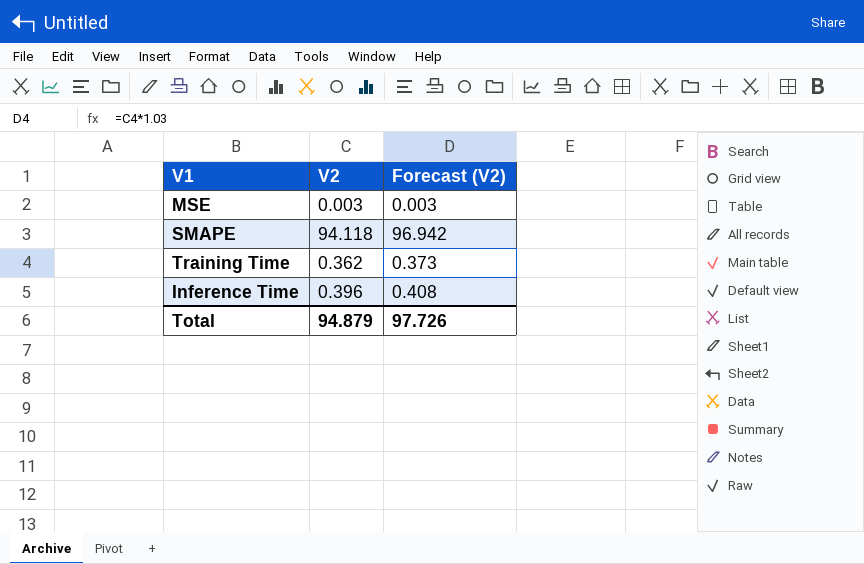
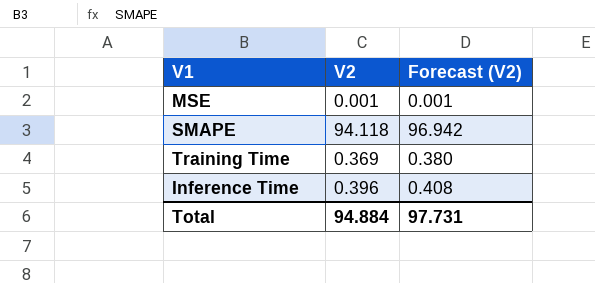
MSE | V2: 0.003 -> 0.001
MSE | Forecast (V2): 0.003 -> 0.001
Training Time | V2: 0.362 -> 0.369
Training Time | Forecast (V2): 0.373 -> 0.380
Total | V2: 94.879 -> 94.884
Total | Forecast (V2): 97.726 -> 97.731

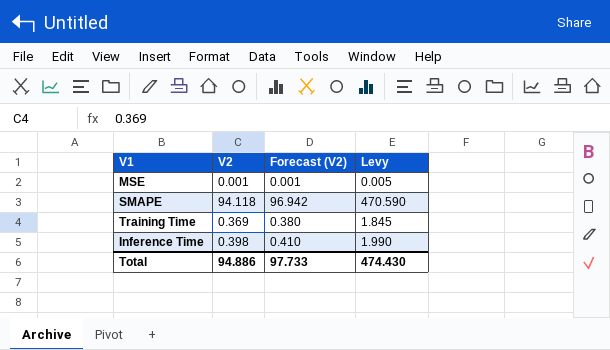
column Levy | formula: none -> [V2] * 5
Inference Time | V2: 0.396 -> 0.398
Inference Time | Forecast (V2): 0.408 -> 0.410
Total | V2: 94.884 -> 94.886
Total | Forecast (V2): 97.731 -> 97.733

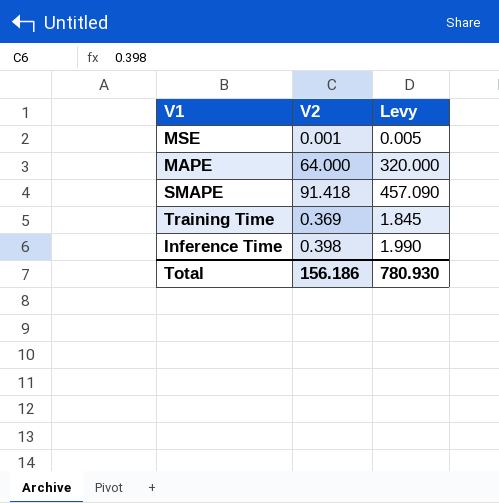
column Forecast (V2) | formula: [V2] * 1.03 -> none
row MAPE: none -> 64.000 | 320.000
SMAPE | V2: 94.118 -> 91.418
SMAPE | Levy: 470.590 -> 457.090
Total | V2: 94.886 -> 156.186
Total | Levy: 474.430 -> 780.930

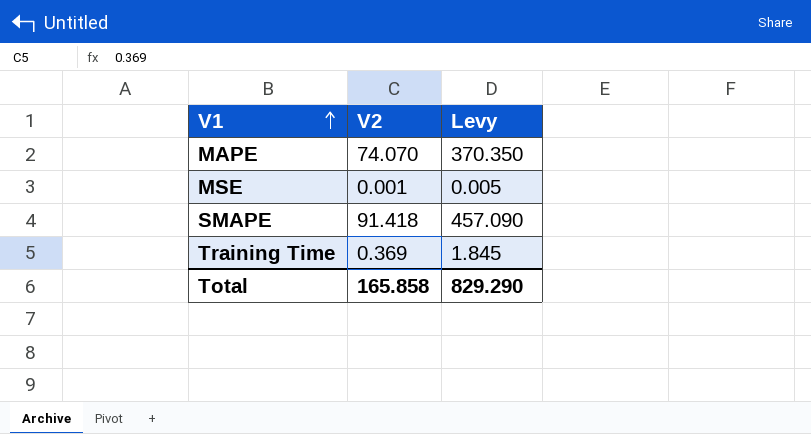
row order: none -> V1 ascending
row Inference Time: 0.398 | 1.990 -> none
MAPE | V2: 64.000 -> 74.070
MAPE | Levy: 320.000 -> 370.350
Total | V2: 156.186 -> 165.858
Total | Levy: 780.930 -> 829.290

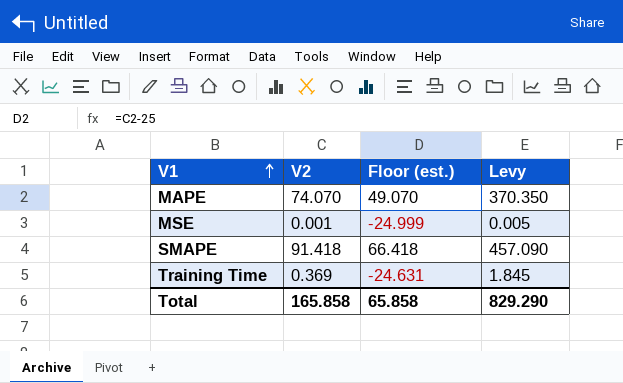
column Floor (est.) | formula: none -> [V2] - 25

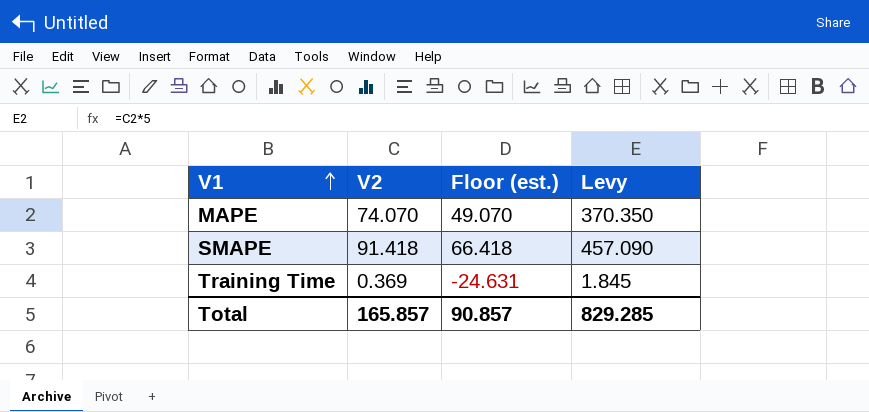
row MSE: 0.001 | -24.999 | 0.005 -> none
Total | V2: 165.858 -> 165.857
Total | Floor (est.): 65.858 -> 90.857
Total | Levy: 829.290 -> 829.285

